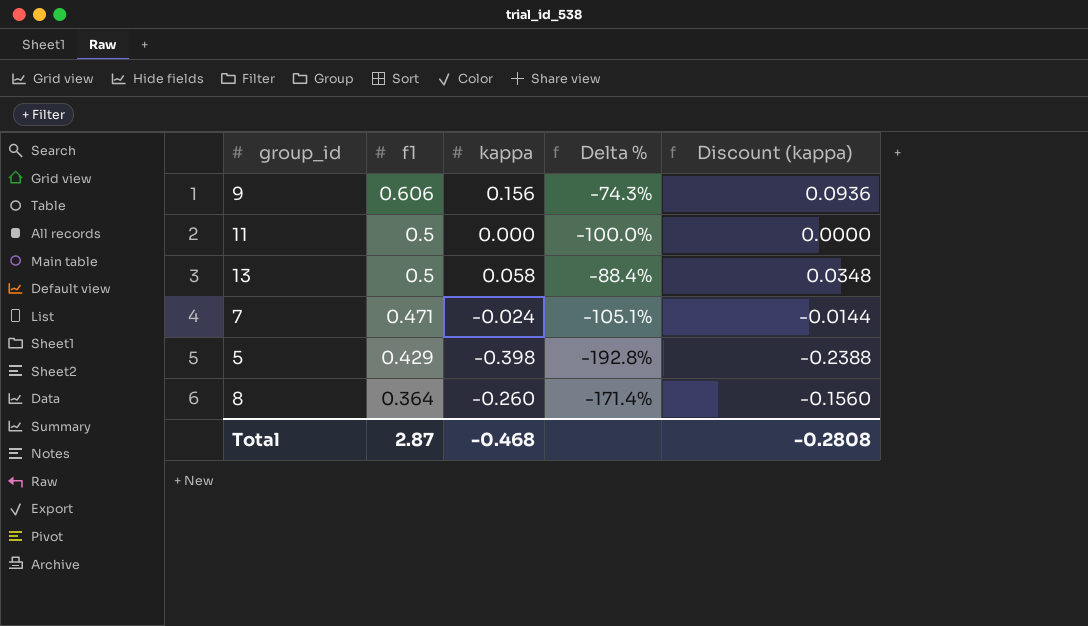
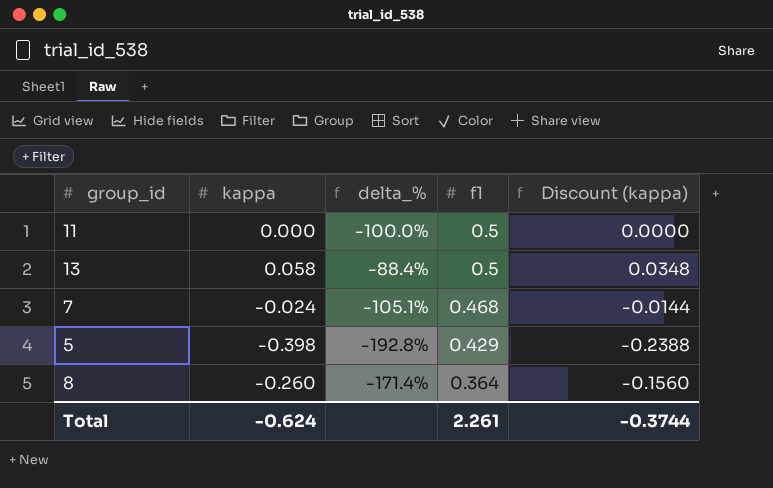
column name: Delta % -> delta_%
column f1 | position: 2 -> 4
row 9: 0.606 | 0.156 | -74.3% | 0.0936 -> none
7 | f1: 0.471 -> 0.468
Total | kappa: -0.468 -> -0.624
Total | f1: 2.87 -> 2.261
Total | Discount (kappa): -0.2808 -> -0.3744

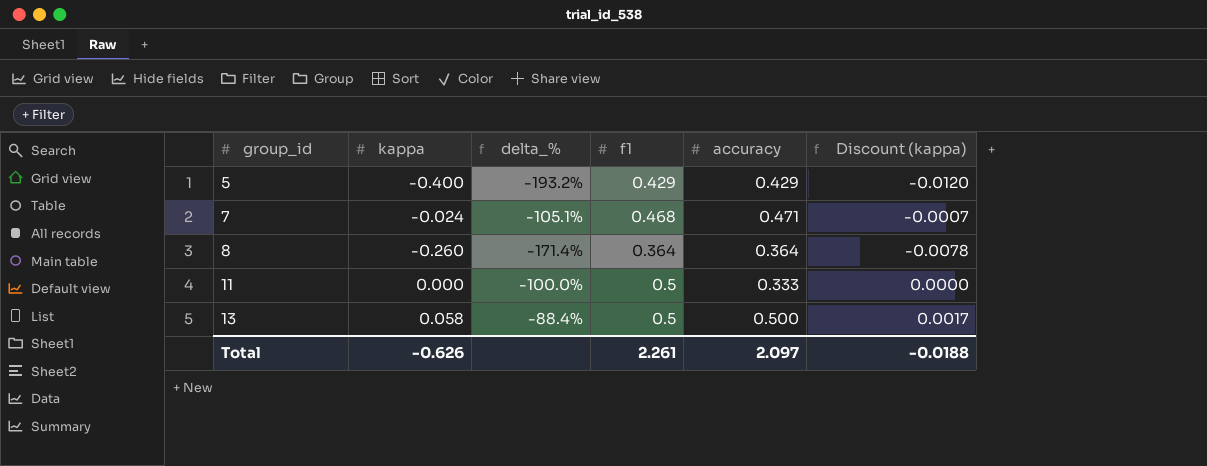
row order: f1 descending -> group_id ascending
column accuracy | position: none -> 5
column Discount (kappa) | formula: [kappa] * 0.6 -> [kappa] * 0.03
5 | kappa: -0.398 -> -0.400
5 | delta_%: -192.8% -> -193.2%
Total | kappa: -0.624 -> -0.626
Total | Discount (kappa): -0.3744 -> -0.0188

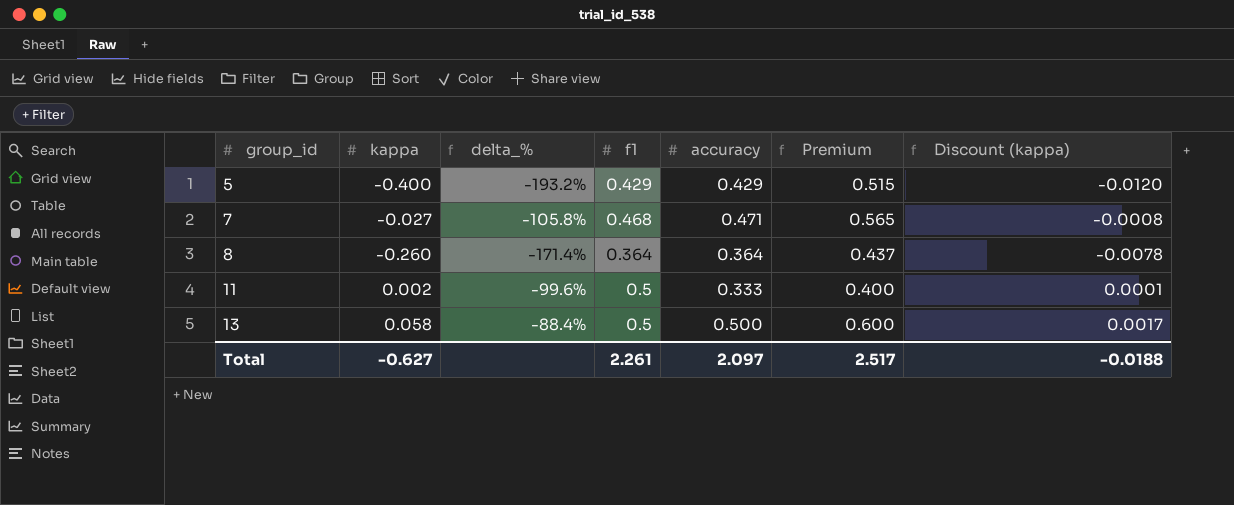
column Premium | formula: none -> [accuracy] * 1.2
7 | kappa: -0.024 -> -0.027
7 | delta_%: -105.1% -> -105.8%
7 | Discount (kappa): -0.0007 -> -0.0008
11 | kappa: 0.000 -> 0.002
11 | delta_%: -100.0% -> -99.6%
11 | Discount (kappa): 0.0000 -> 0.0001
Total | kappa: -0.626 -> -0.627

